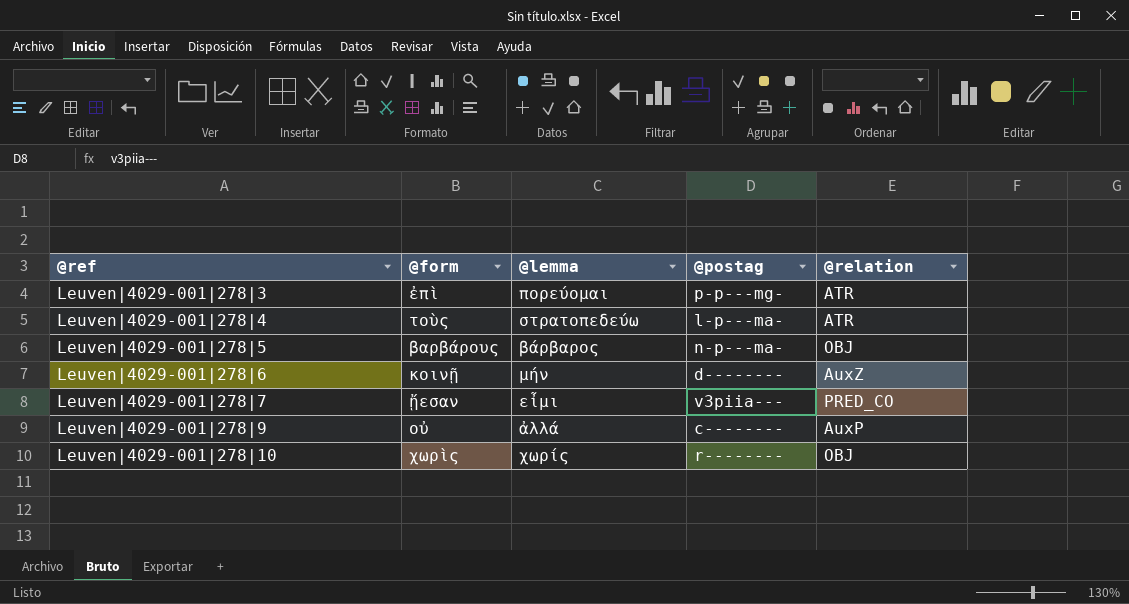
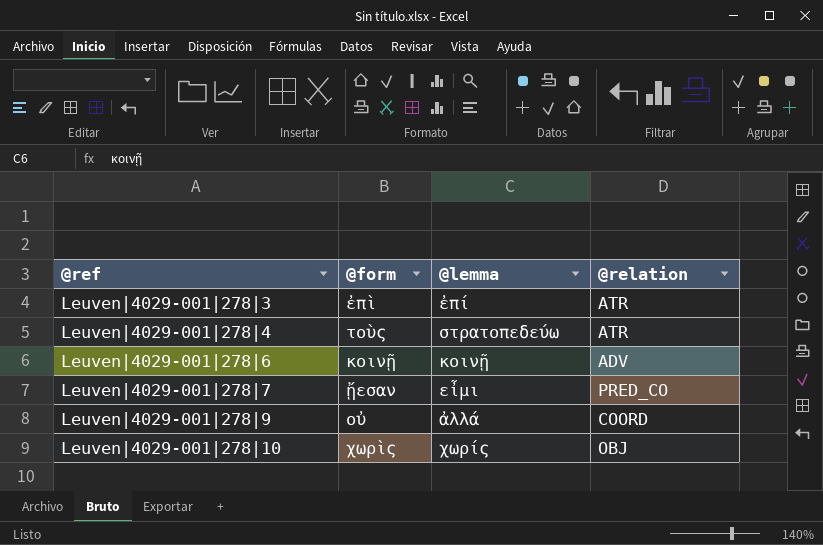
column @postag | position: 4 -> none
row Leuven|4029-001|278|5: βαρβάρους | βάρβαρος | n-p---ma- | OBJ -> none
Leuven|4029-001|278|3 | @lemma: πορεύομαι -> ἐπί
Leuven|4029-001|278|6 | @lemma: μήν -> κοινῇ
Leuven|4029-001|278|6 | @relation: AuxZ -> ADV
Leuven|4029-001|278|9 | @relation: AuxP -> COORD

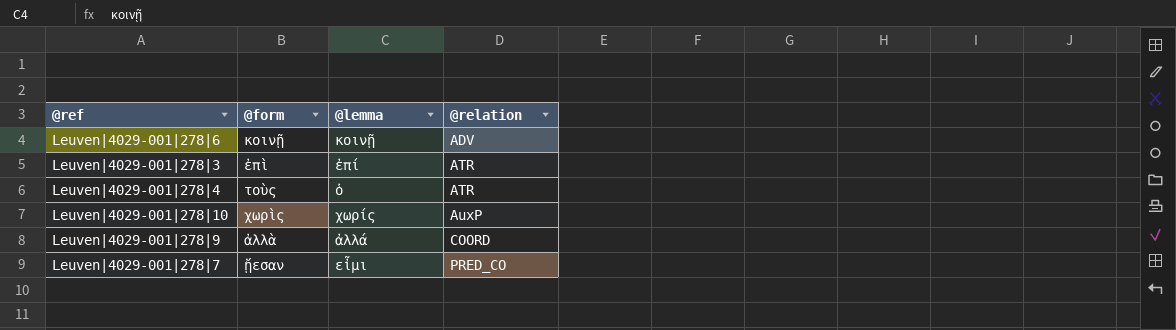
row order: @ref ascending -> @relation ascending
Leuven|4029-001|278|4 | @lemma: στρατοπεδεύω -> ὁ
Leuven|4029-001|278|10 | @relation: OBJ -> AuxP
Leuven|4029-001|278|9 | @form: οὐ -> ἀλλὰ

